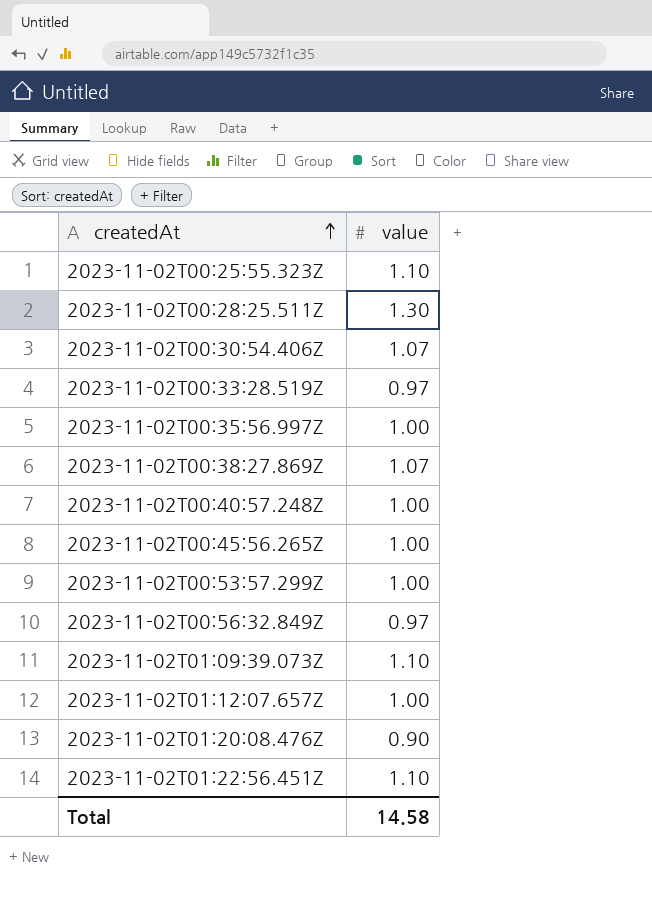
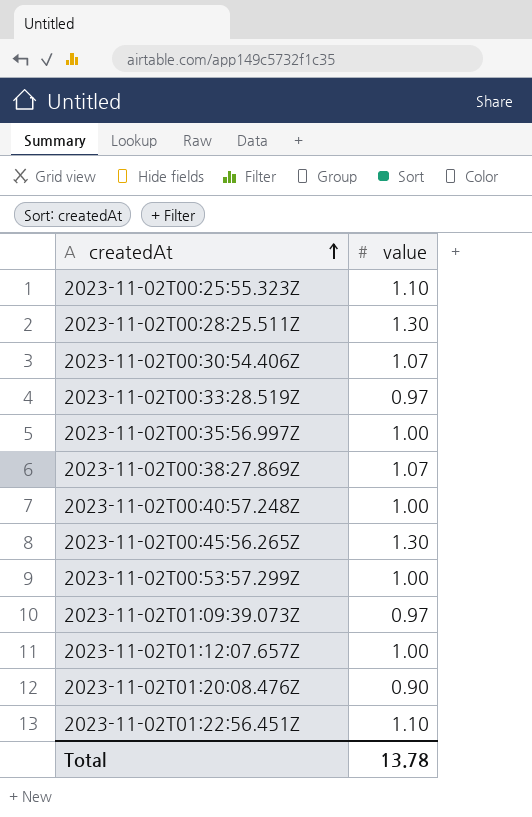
row 2023-11-02T00:56:32.849Z: 0.97 -> none
2023-11-02T00:45:56.265Z | value: 1.00 -> 1.30
2023-11-02T01:09:39.073Z | value: 1.10 -> 0.97
Total | value: 14.58 -> 13.78

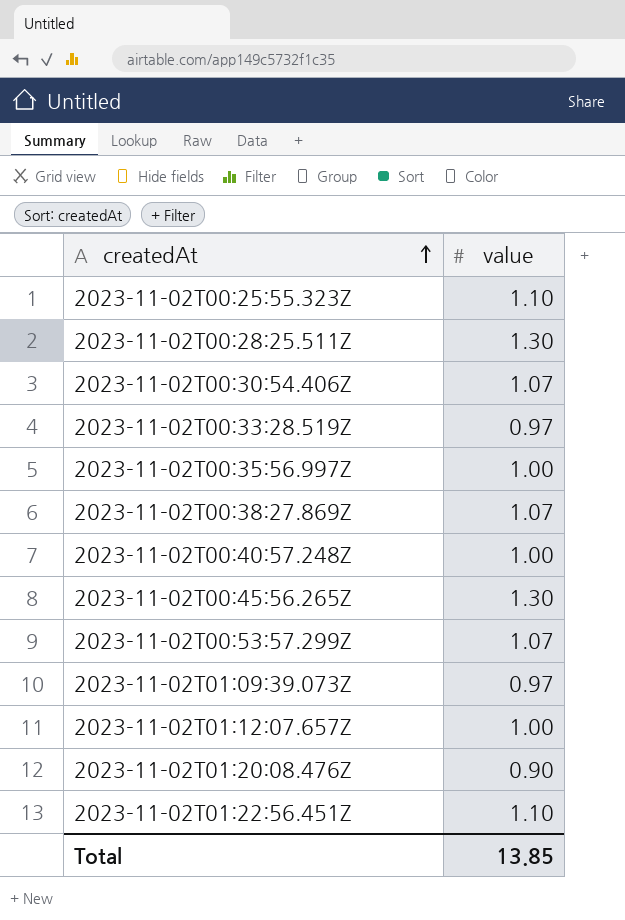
2023-11-02T00:53:57.299Z | value: 1.00 -> 1.07
Total | value: 13.78 -> 13.85

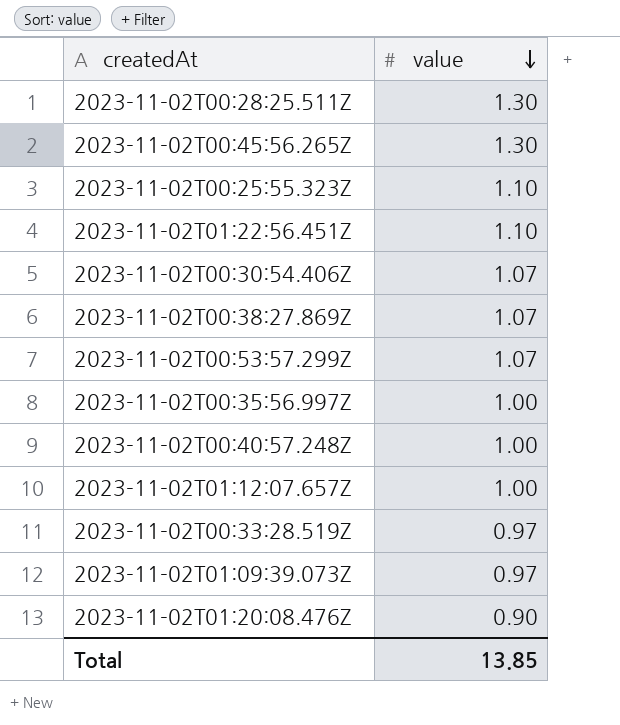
row order: createdAt ascending -> value descending

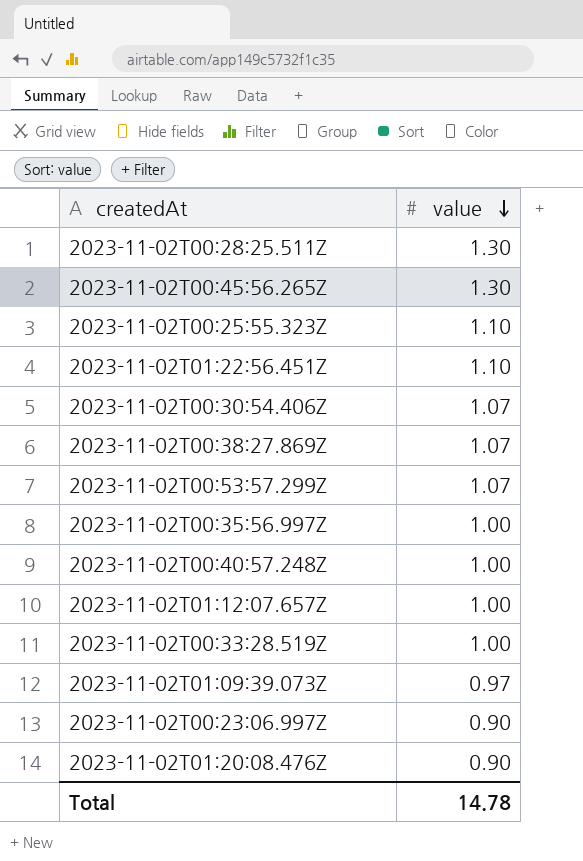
2023-11-02T00:33:28.519Z | value: 0.97 -> 1.00
row 2023-11-02T00:23:06.997Z: none -> 0.90
Total | value: 13.85 -> 14.78

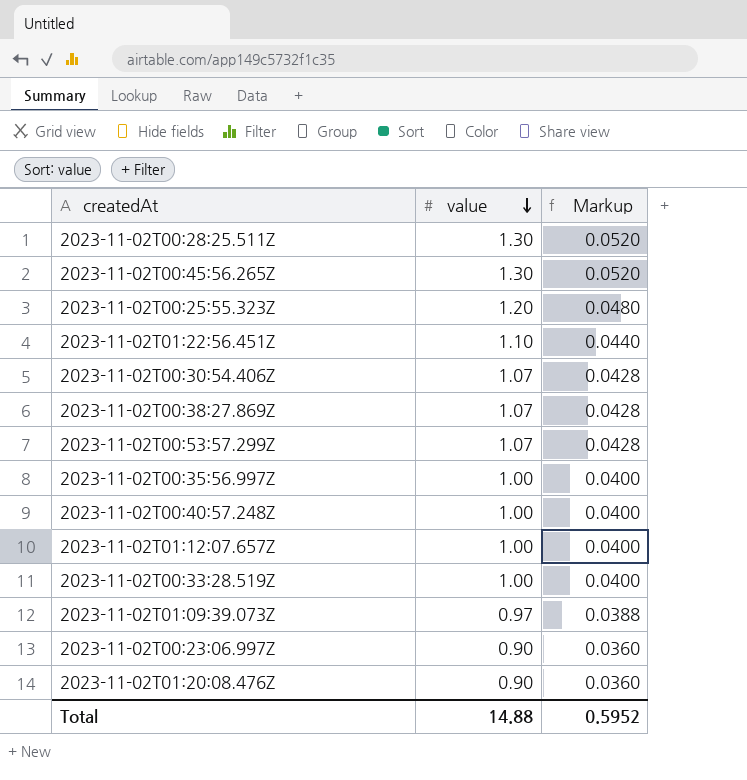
column Markup | formula: none -> [value] * 0.04
2023-11-02T00:25:55.323Z | value: 1.10 -> 1.20
Total | value: 14.78 -> 14.88

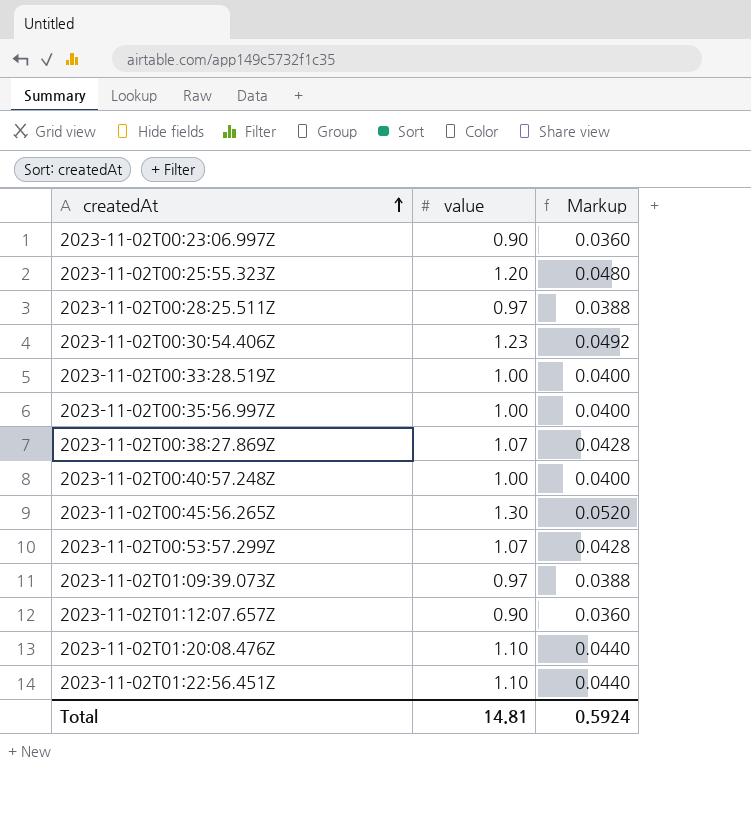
row order: value descending -> createdAt ascending
2023-11-02T00:28:25.511Z | value: 1.30 -> 0.97
2023-11-02T00:28:25.511Z | Markup: 0.0520 -> 0.0388
2023-11-02T00:30:54.406Z | value: 1.07 -> 1.23
2023-11-02T00:30:54.406Z | Markup: 0.0428 -> 0.0492
2023-11-02T01:12:07.657Z | value: 1.00 -> 0.90
2023-11-02T01:12:07.657Z | Markup: 0.0400 -> 0.0360
2023-11-02T01:20:08.476Z | value: 0.90 -> 1.10
2023-11-02T01:20:08.476Z | Markup: 0.0360 -> 0.0440
Total | value: 14.88 -> 14.81
Total | Markup: 0.5952 -> 0.5924

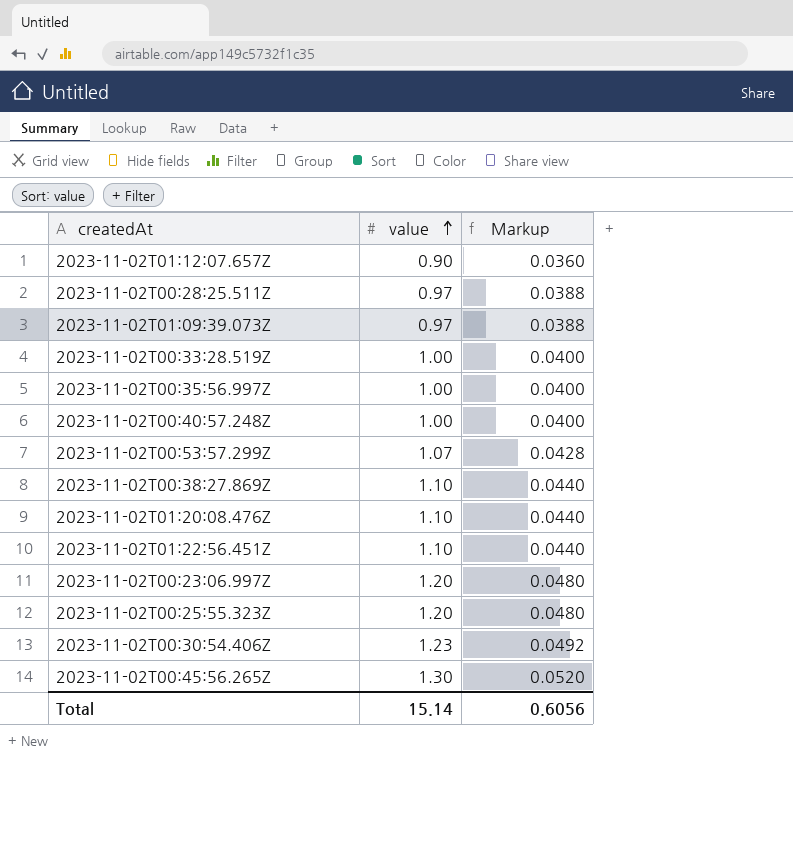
row order: createdAt ascending -> value ascending
2023-11-02T00:38:27.869Z | value: 1.07 -> 1.10
2023-11-02T00:38:27.869Z | Markup: 0.0428 -> 0.0440
2023-11-02T00:23:06.997Z | value: 0.90 -> 1.20
2023-11-02T00:23:06.997Z | Markup: 0.0360 -> 0.0480
Total | value: 14.81 -> 15.14
Total | Markup: 0.5924 -> 0.6056

